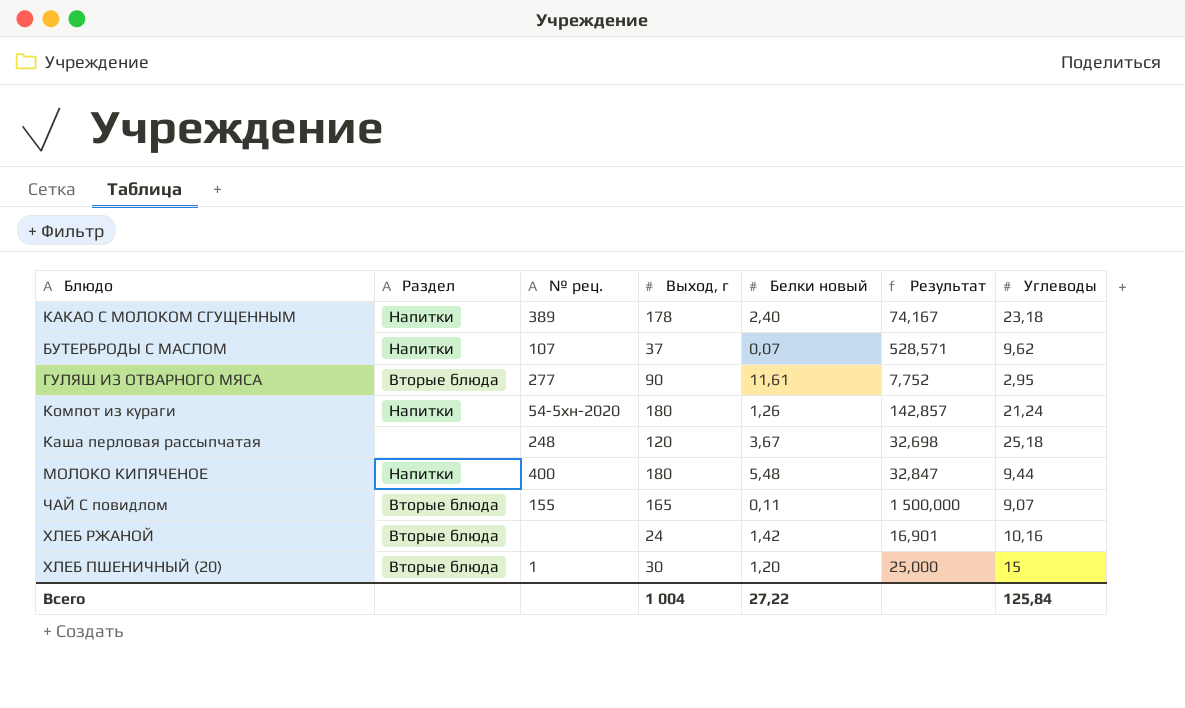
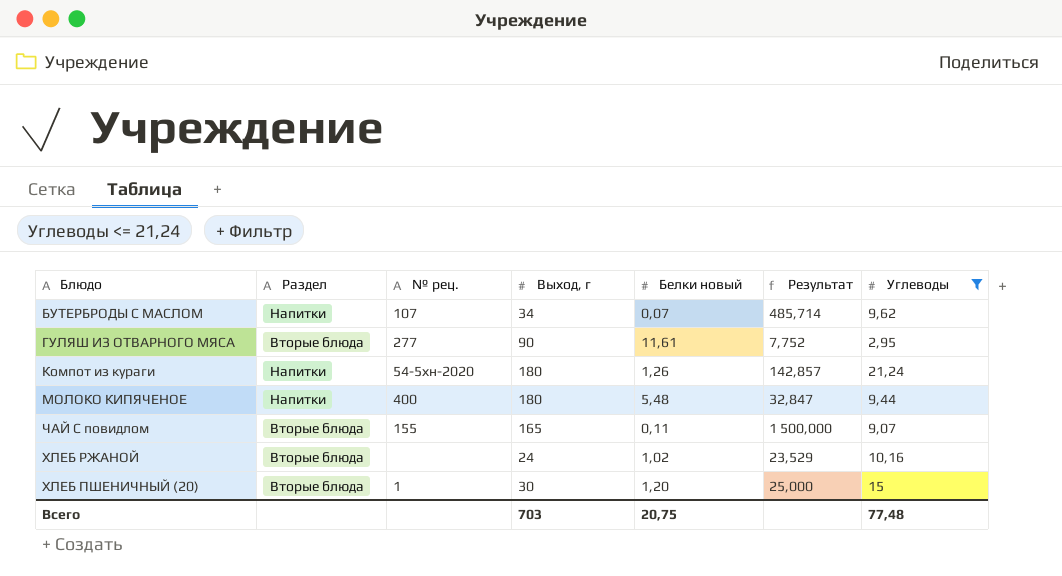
filter: none -> Углеводы <= 21,24
БУТЕРБРОДЫ С МАСЛОМ | Выход, г: 37 -> 34
БУТЕРБРОДЫ С МАСЛОМ | Результат: 528,571 -> 485,714
ХЛЕБ РЖАНОЙ | Белки новый: 1,42 -> 1,02
ХЛЕБ РЖАНОЙ | Результат: 16,901 -> 23,529
Всего | Выход, г: 1 004 -> 703
Всего | Белки новый: 27,22 -> 20,75
Всего | Углеводы: 125,84 -> 77,48

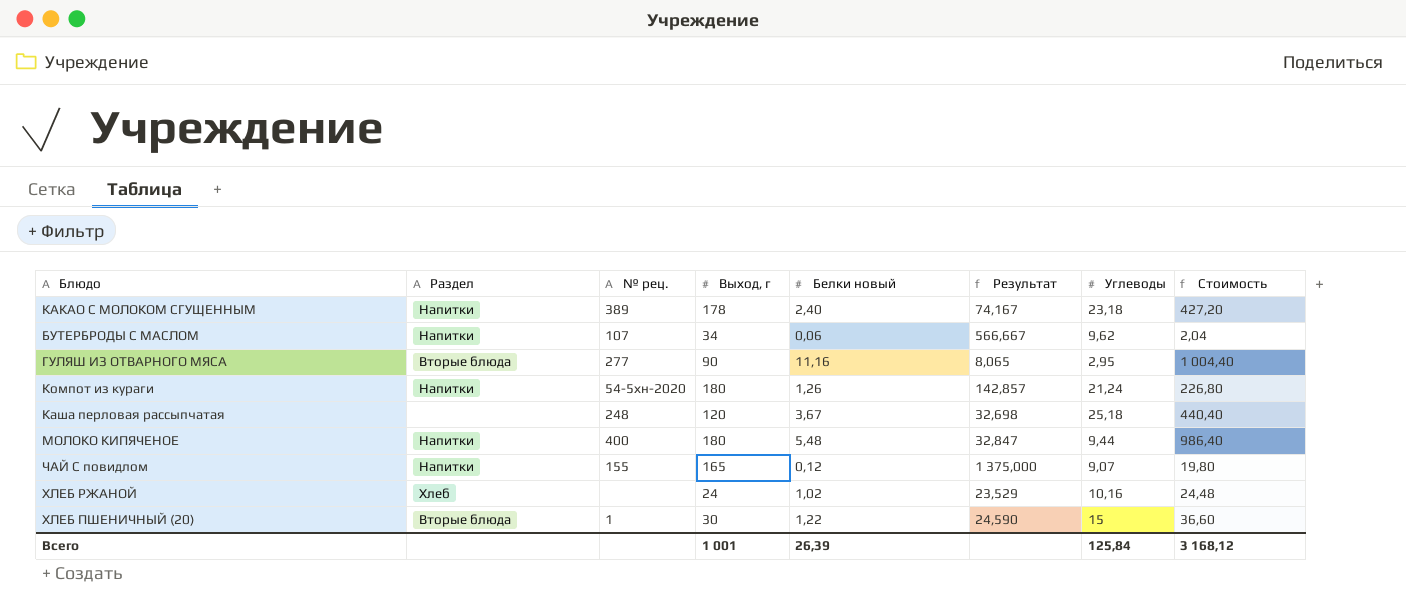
filter: Углеводы <= 21,24 -> none
column Стоимость | formula: none -> [Выход, г] * [Белки новый]
БУТЕРБРОДЫ С МАСЛОМ | Белки новый: 0,07 -> 0,06
БУТЕРБРОДЫ С МАСЛОМ | Результат: 485,714 -> 566,667
ГУЛЯШ ИЗ ОТВАРНОГО МЯСА | Белки новый: 11,61 -> 11,16
ГУЛЯШ ИЗ ОТВАРНОГО МЯСА | Результат: 7,752 -> 8,065
ЧАЙ С повидлом | Раздел: Вторые блюда -> Напитки
ЧАЙ С повидлом | Белки новый: 0,11 -> 0,12
ЧАЙ С повидлом | Результат: 1 500,000 -> 1 375,000
ХЛЕБ РЖАНОЙ | Раздел: Вторые блюда -> Хлеб
ХЛЕБ ПШЕНИЧНЫЙ (20) | Белки новый: 1,20 -> 1,22
ХЛЕБ ПШЕНИЧНЫЙ (20) | Результат: 25,000 -> 24,590
Всего | Выход, г: 703 -> 1 001
Всего | Белки новый: 20,75 -> 26,39
Всего | Углеводы: 77,48 -> 125,84

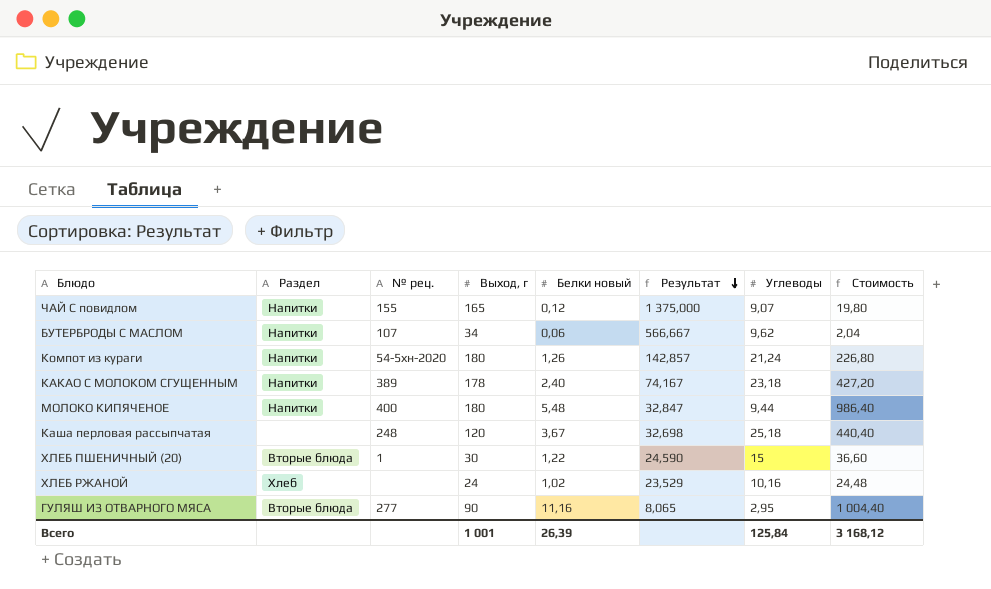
row order: none -> Результат descending

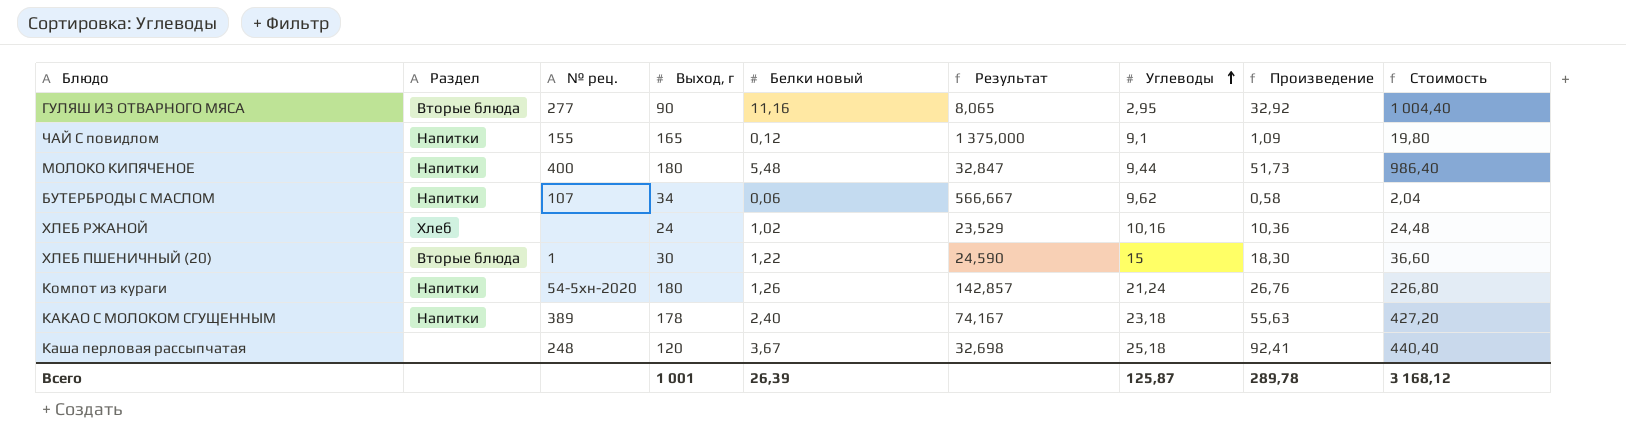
row order: Результат descending -> Углеводы ascending
column Произведение | formula: none -> [Белки новый] * [Углеводы]
ЧАЙ С повидлом | Углеводы: 9,07 -> 9,1
Всего | Углеводы: 125,84 -> 125,87

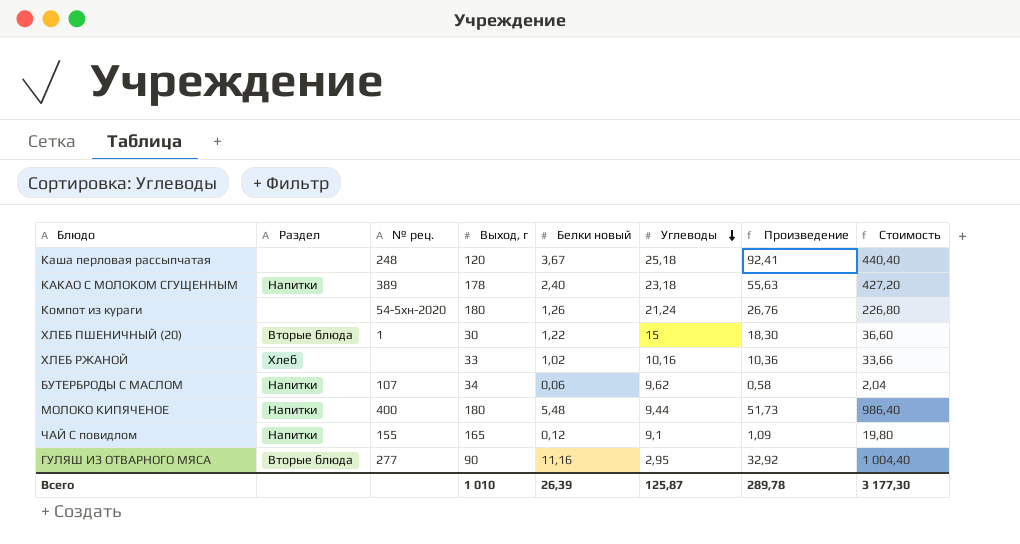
row order: Углеводы ascending -> Углеводы descending
column Результат | formula: [Выход, г] / [Белки новый] -> none
Компот из кураги | Раздел: Напитки -> none
ХЛЕБ РЖАНОЙ | Выход, г: 24 -> 33
ХЛЕБ РЖАНОЙ | Стоимость: 24,48 -> 33,66
Всего | Выход, г: 1 001 -> 1 010
Всего | Стоимость: 3 168,12 -> 3 177,30

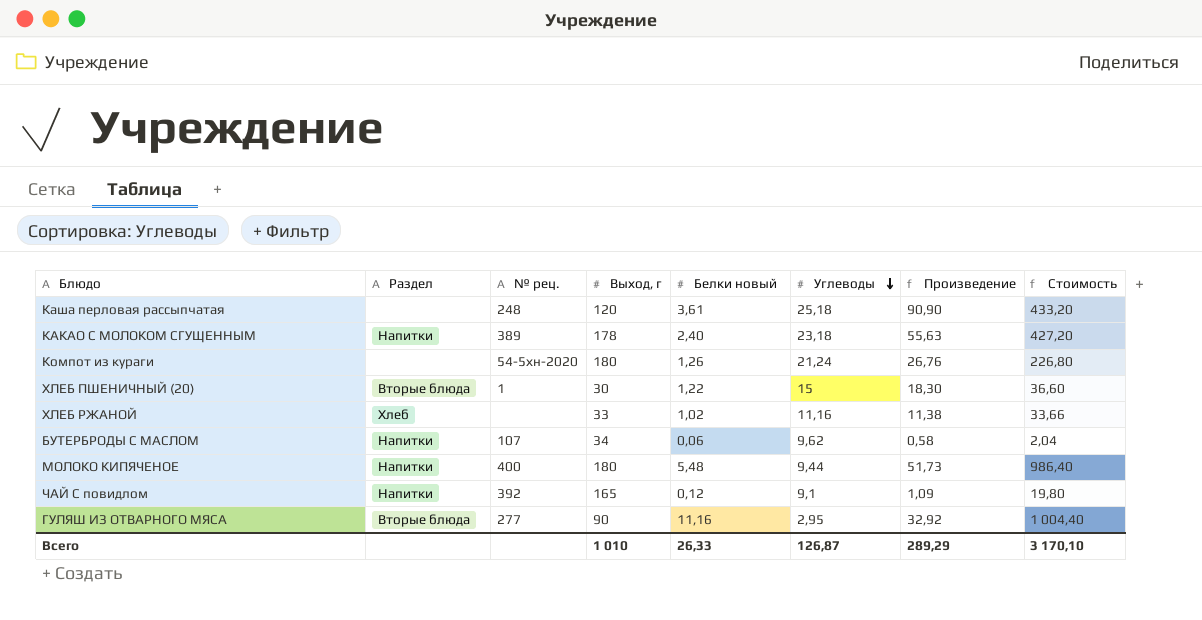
Каша перловая рассыпчатая | Белки новый: 3,67 -> 3,61
Каша перловая рассыпчатая | Произведение: 92,41 -> 90,90
Каша перловая рассыпчатая | Стоимость: 440,40 -> 433,20
ХЛЕБ РЖАНОЙ | Углеводы: 10,16 -> 11,16
ХЛЕБ РЖАНОЙ | Произведение: 10,36 -> 11,38
ЧАЙ С повидлом | № рец.: 155 -> 392
Всего | Белки новый: 26,39 -> 26,33
Всего | Углеводы: 125,87 -> 126,87
Всего | Произведение: 289,78 -> 289,29
Всего | Стоимость: 3 177,30 -> 3 170,10

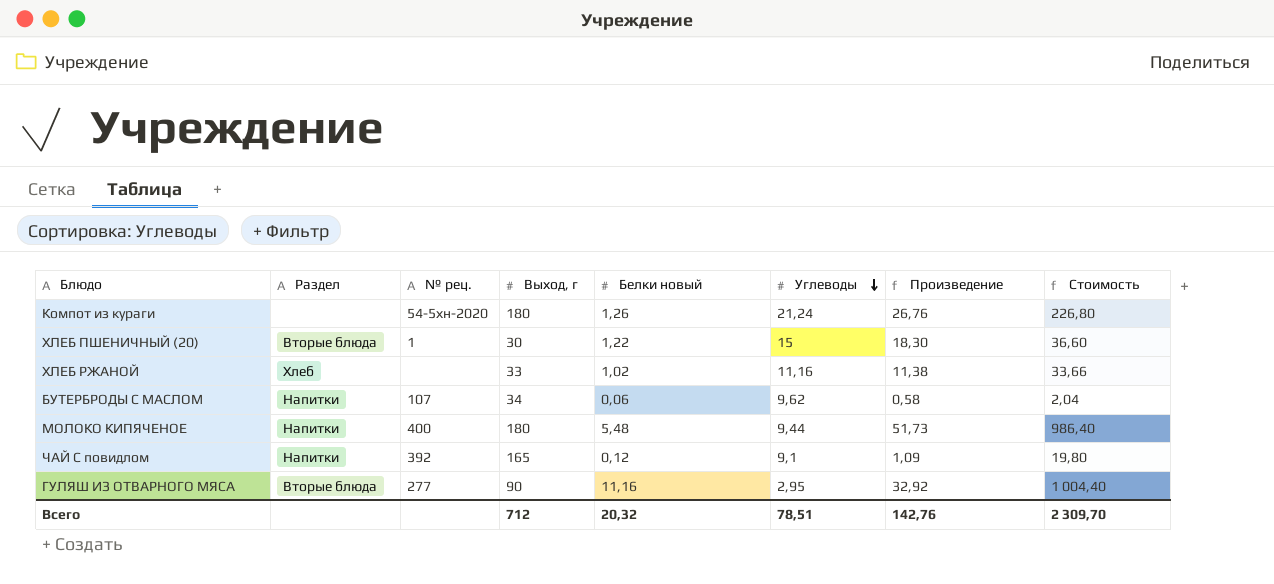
row Каша перловая рассыпчатая: none | 248 | 120 | 3,61 | 25,18 | 90,90 | 433,20 -> none
row КАКАО С МОЛОКОМ СГУЩЕННЫМ: Напитки | 389 | 178 | 2,40 | 23,18 | 55,63 | 427,20 -> none
Всего | Выход, г: 1 010 -> 712
Всего | Белки новый: 26,33 -> 20,32
Всего | Углеводы: 126,87 -> 78,51
Всего | Произведение: 289,29 -> 142,76
Всего | Стоимость: 3 170,10 -> 2 309,70

